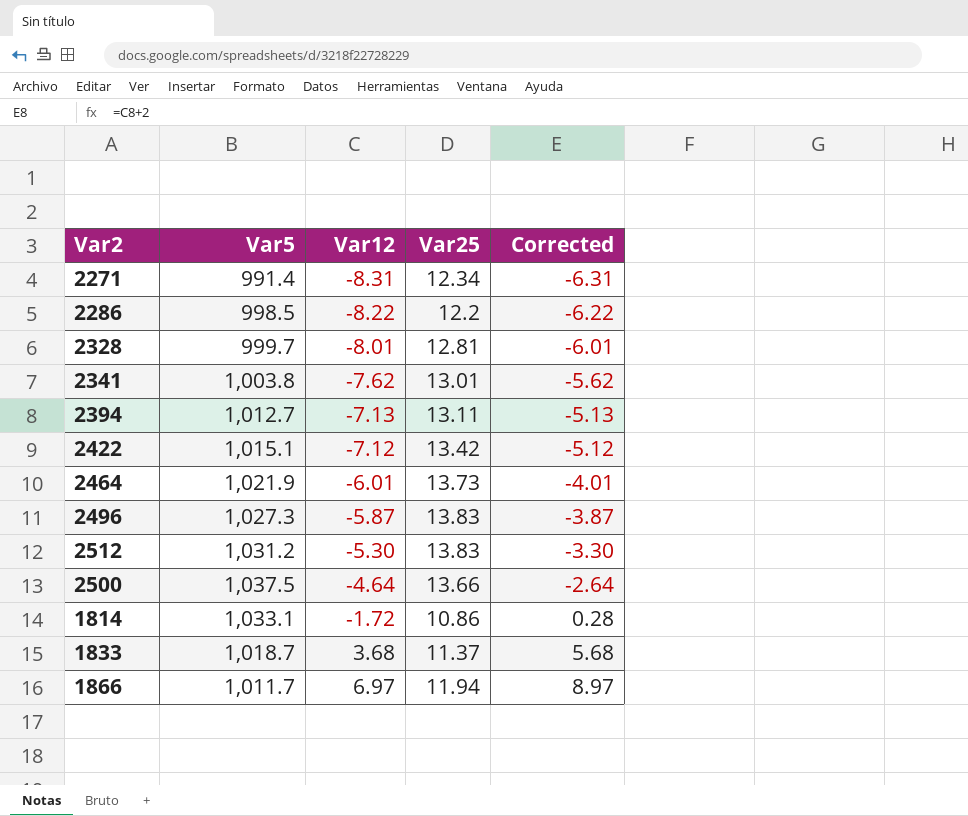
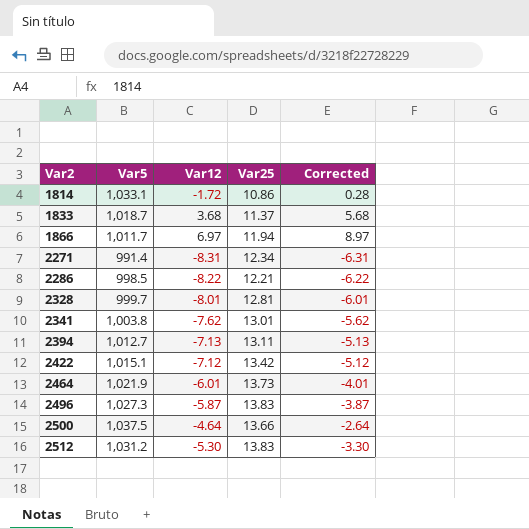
row order: Var12 ascending -> Var2 ascending
2286 | Var25: 12.2 -> 12.21

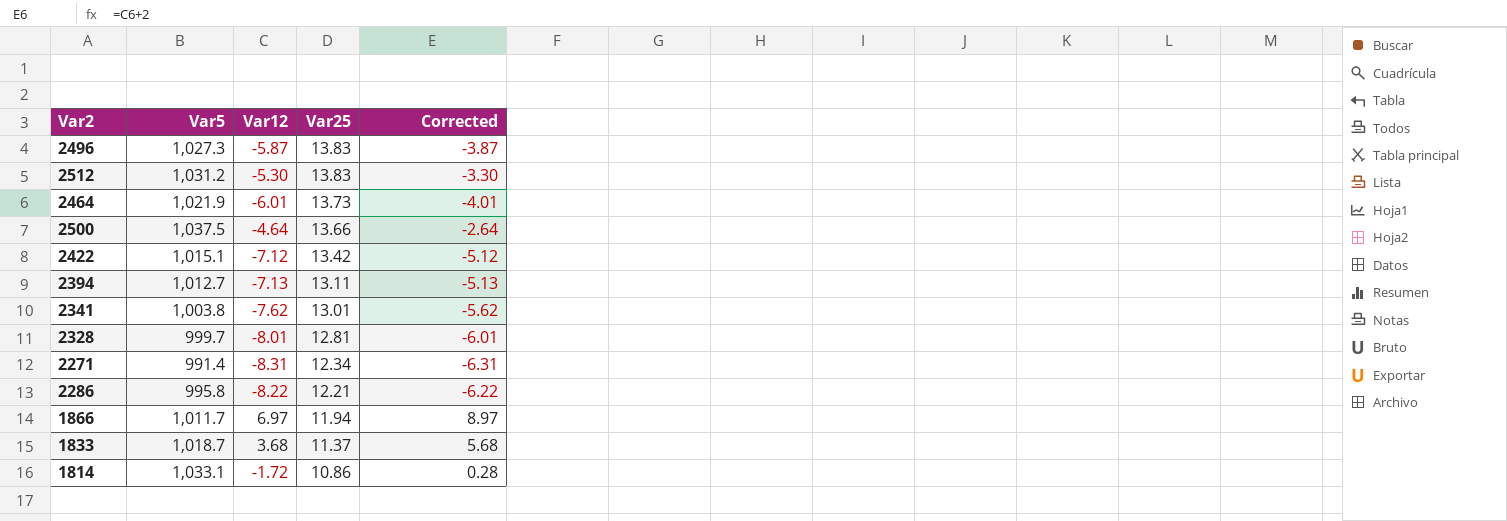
row order: Var2 ascending -> Var25 descending
2286 | Var5: 998.5 -> 995.8

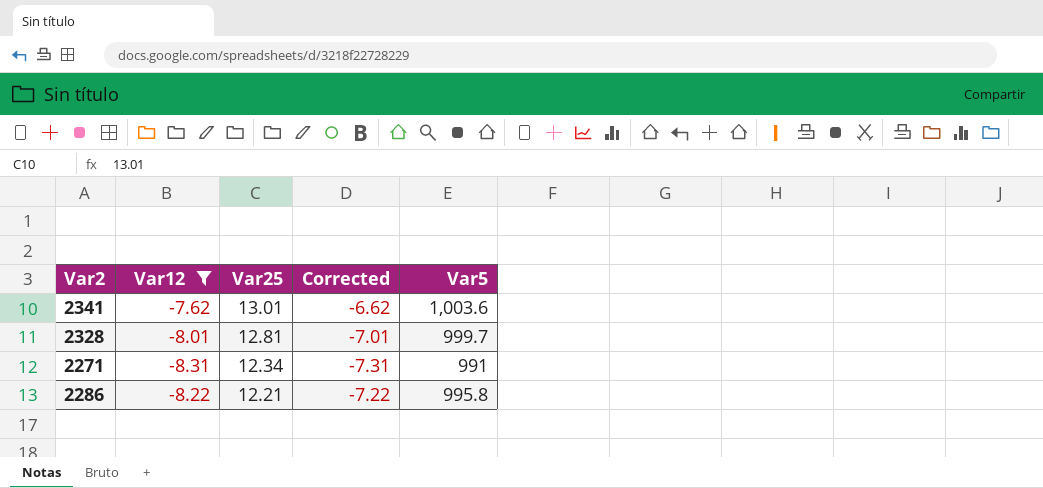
filter: none -> Var12 <= -7.62
column Corrected | formula: [Var12] + 2 -> [Var12] + 1
column Var5 | position: 2 -> 5
2341 | Var5: 1,003.8 -> 1,003.6
2271 | Var5: 991.4 -> 991

